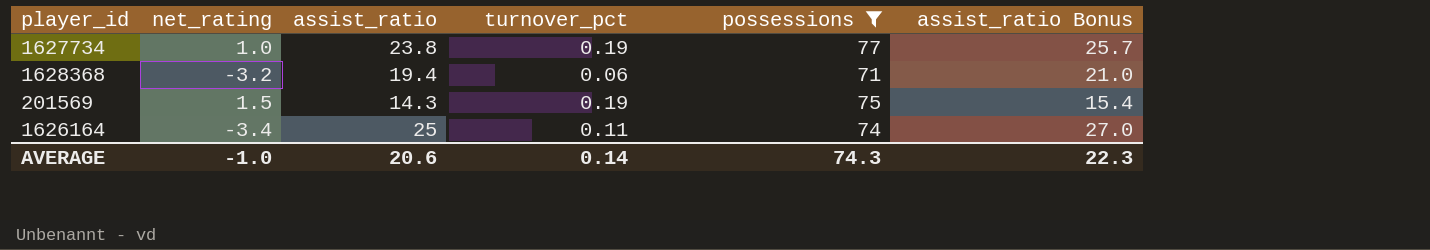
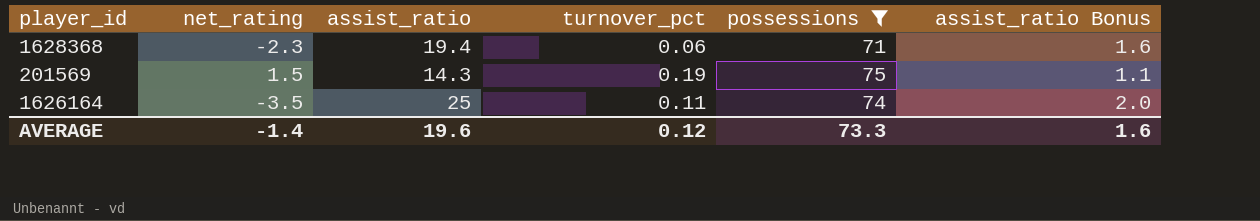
column assist_ratio Bonus | formula: [assist_ratio] * 1.08 -> [assist_ratio] * 0.08
row 1627734: 1.0 | 23.8 | 0.19 | 77 | 25.7 -> none
1628368 | net_rating: -3.2 -> -2.3
1626164 | net_rating: -3.4 -> -3.5
AVERAGE | net_rating: -1.0 -> -1.4
AVERAGE | assist_ratio: 20.6 -> 19.6
AVERAGE | turnover_pct: 0.14 -> 0.12
AVERAGE | possessions: 74.3 -> 73.3
AVERAGE | assist_ratio Bonus: 22.3 -> 1.6

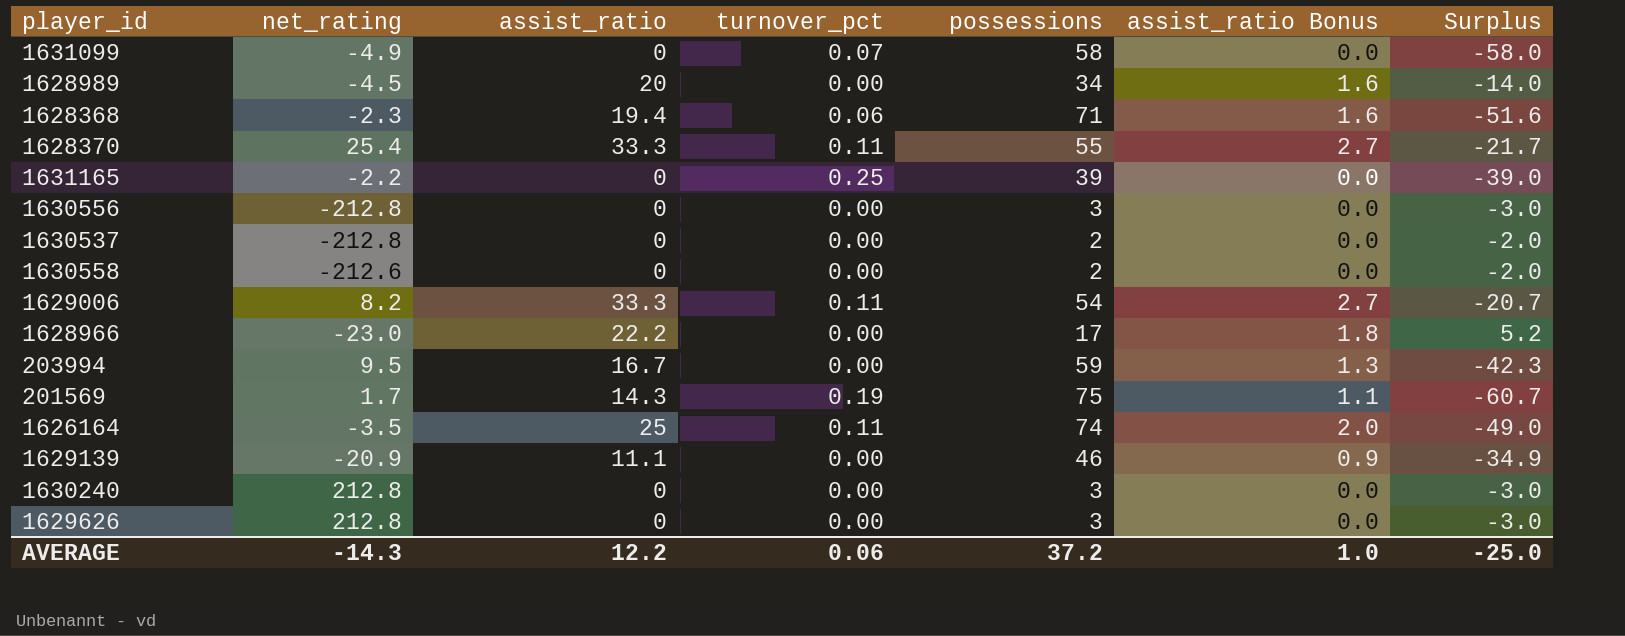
filter: possessions >= 71 -> none
column Surplus | formula: none -> [assist_ratio] - [possessions]
201569 | net_rating: 1.5 -> 1.7
AVERAGE | net_rating: -1.4 -> -14.3
AVERAGE | assist_ratio: 19.6 -> 12.2
AVERAGE | turnover_pct: 0.12 -> 0.06
AVERAGE | possessions: 73.3 -> 37.2
AVERAGE | assist_ratio Bonus: 1.6 -> 1.0

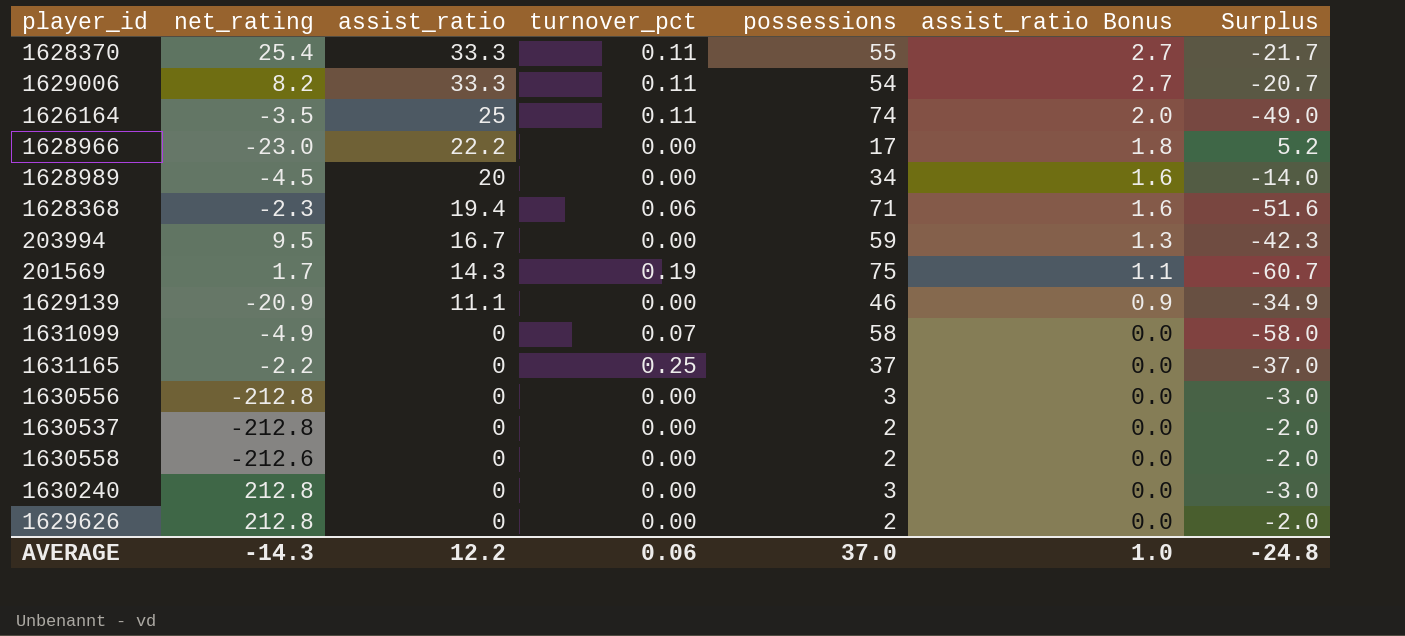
row order: none -> assist_ratio descending
1631165 | possessions: 39 -> 37
1631165 | Surplus: -39.0 -> -37.0
1629626 | possessions: 3 -> 2
1629626 | Surplus: -3.0 -> -2.0
AVERAGE | possessions: 37.2 -> 37.0
AVERAGE | Surplus: -25.0 -> -24.8

